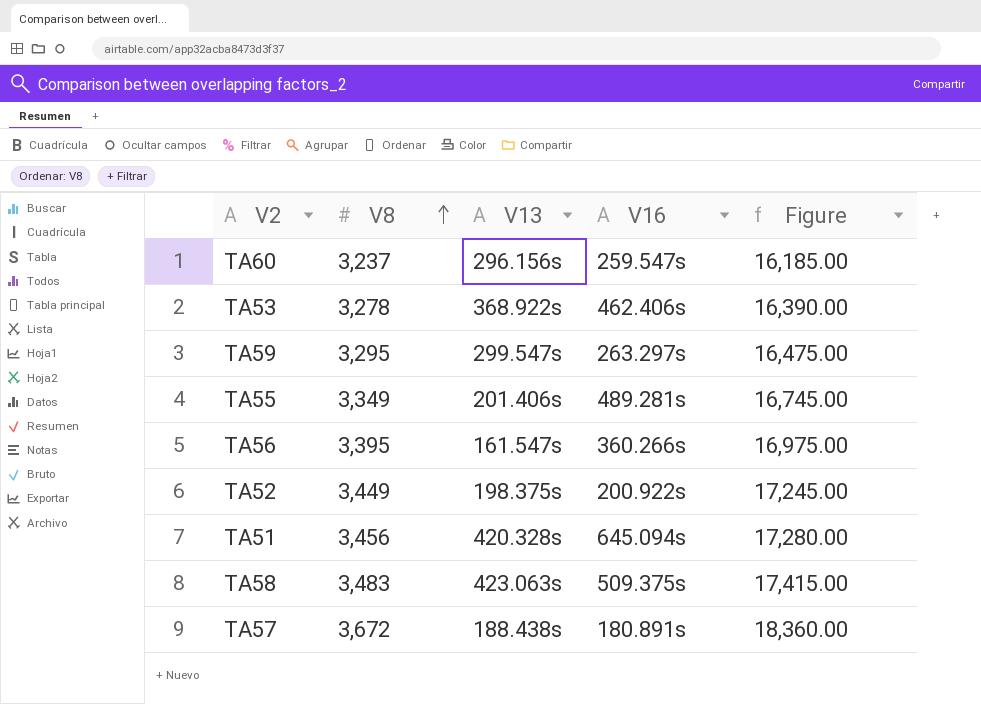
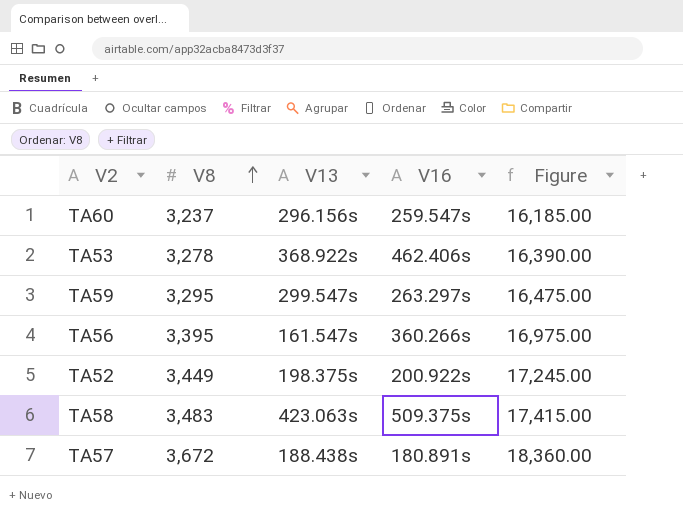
row TA55: 3,349 | 201.406s | 489.281s | 16,745.00 -> none
row TA51: 3,456 | 420.328s | 645.094s | 17,280.00 -> none

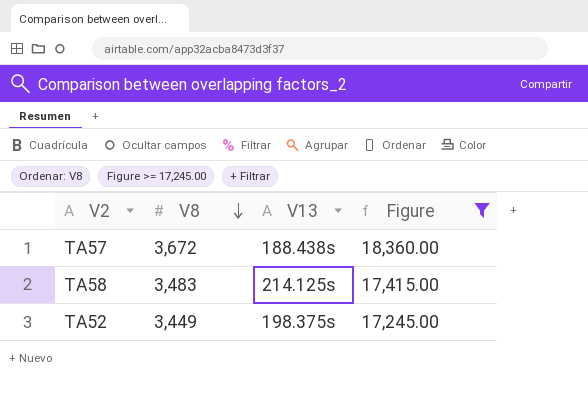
filter: none -> Figure >= 17,245.00
row order: V8 ascending -> V8 descending
column V16 | position: 4 -> none
TA58 | V13: 423.063s -> 214.125s

